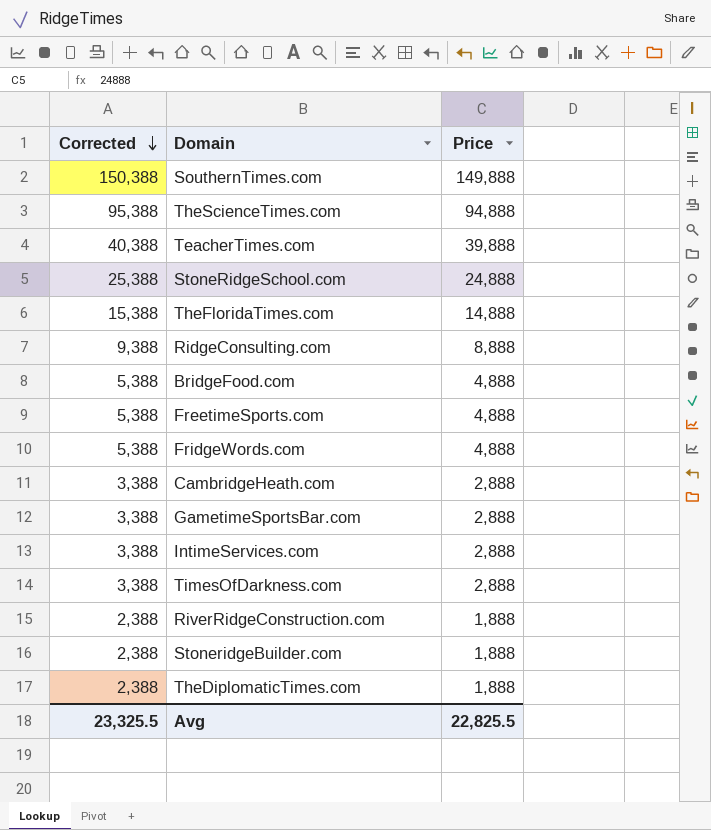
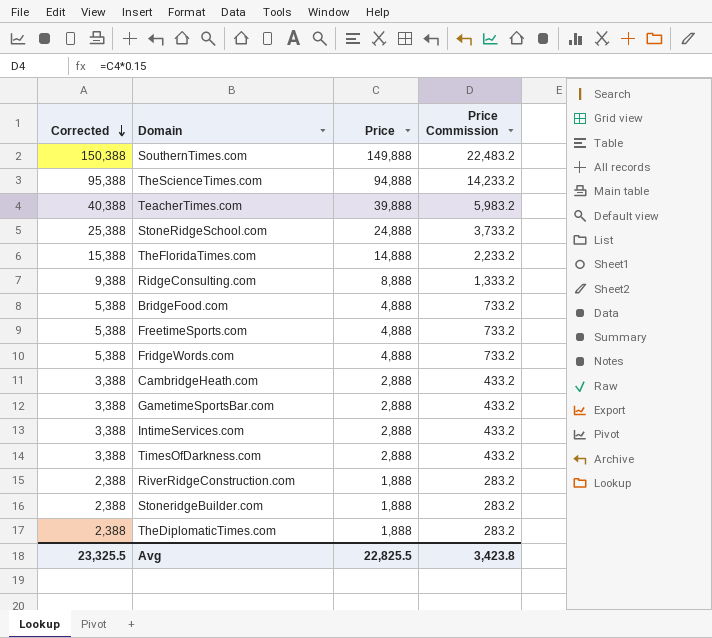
column Price Commission | formula: none -> [Price] * 0.15

